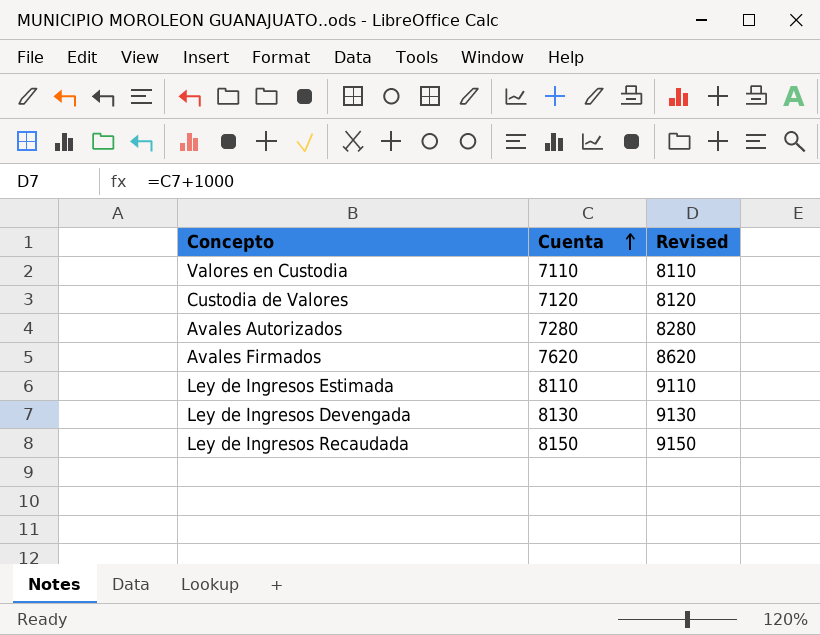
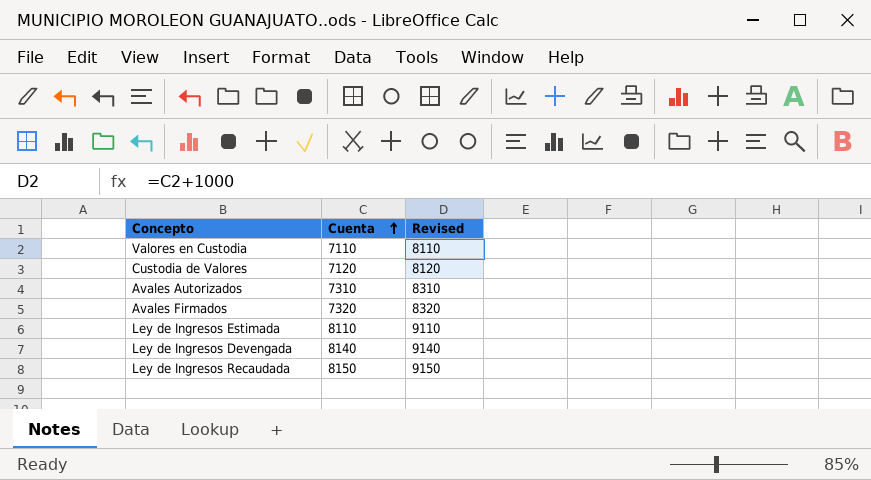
Avales Autorizados | Cuenta: 7280 -> 7310
Avales Autorizados | Revised: 8280 -> 8310
Avales Firmados | Cuenta: 7620 -> 7320
Avales Firmados | Revised: 8620 -> 8320
Ley de Ingresos Devengada | Cuenta: 8130 -> 8140
Ley de Ingresos Devengada | Revised: 9130 -> 9140

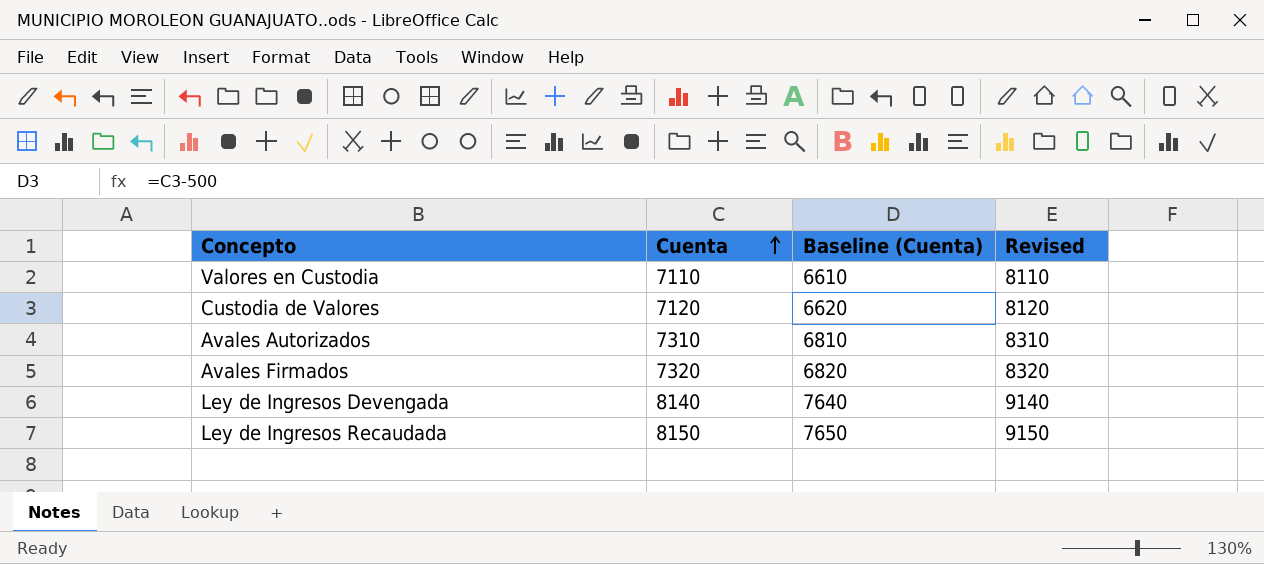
column Baseline (Cuenta) | formula: none -> [Cuenta] - 500
row Ley de Ingresos Estimada: 8110 | 9110 -> none

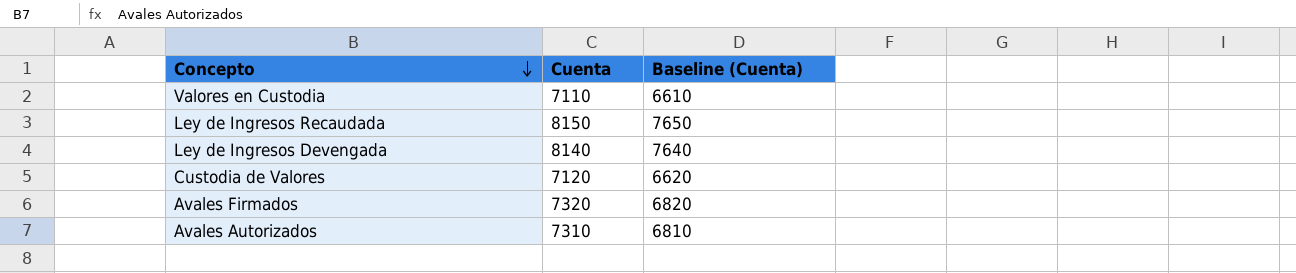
row order: Cuenta ascending -> Concepto descending
column Revised | formula: [Cuenta] + 1000 -> none

